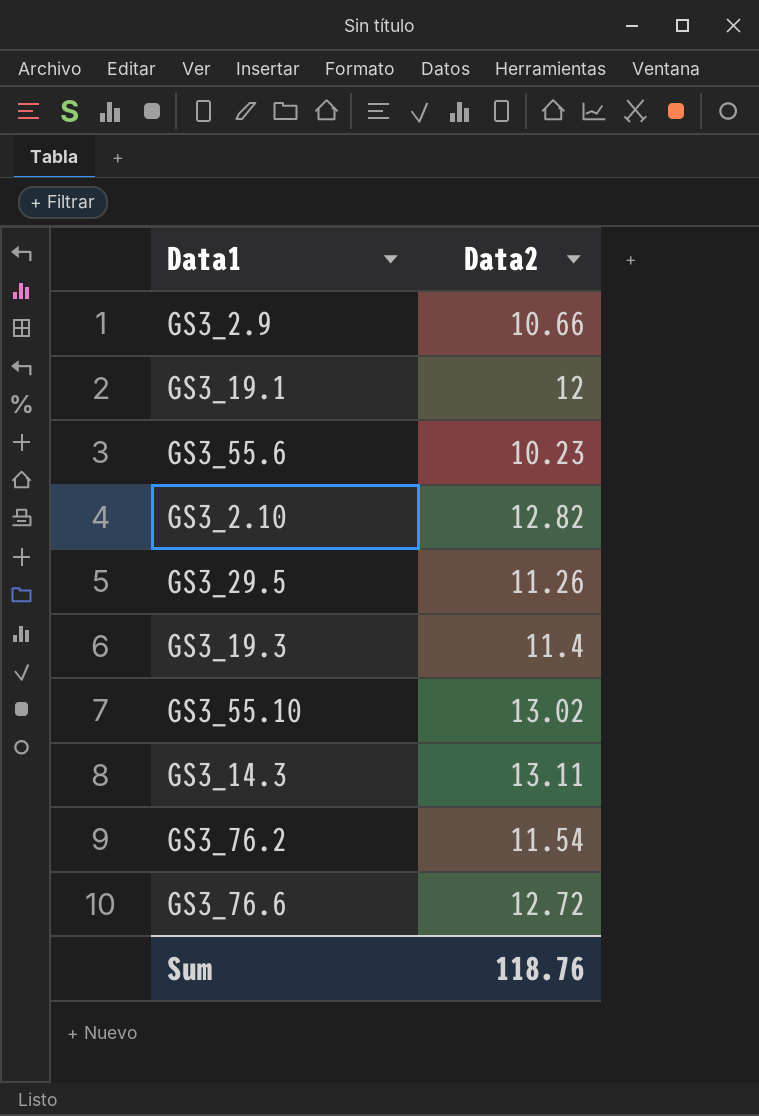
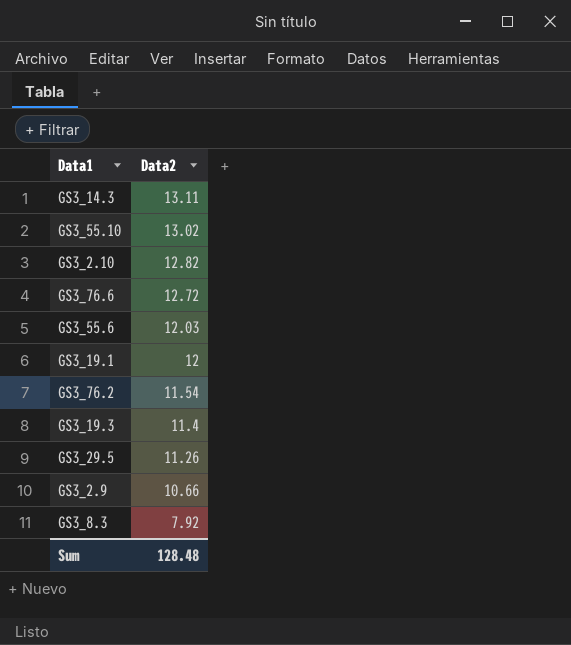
row order: none -> Data2 descending
GS3_55.6 | Data2: 10.23 -> 12.03
row GS3_8.3: none -> 7.92
Sum | Data2: 118.76 -> 128.48

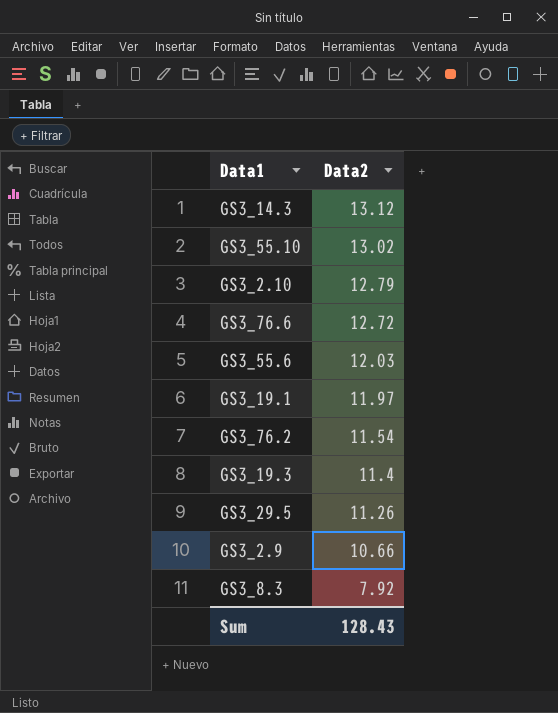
GS3_14.3 | Data2: 13.11 -> 13.12
GS3_2.10 | Data2: 12.82 -> 12.79
GS3_19.1 | Data2: 12 -> 11.97
Sum | Data2: 128.48 -> 128.43

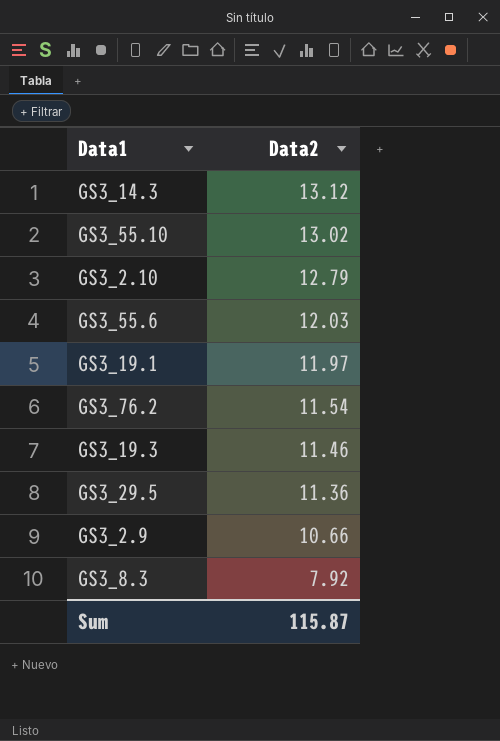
row GS3_76.6: 12.72 -> none
GS3_19.3 | Data2: 11.4 -> 11.46
GS3_29.5 | Data2: 11.26 -> 11.36
Sum | Data2: 128.43 -> 115.87

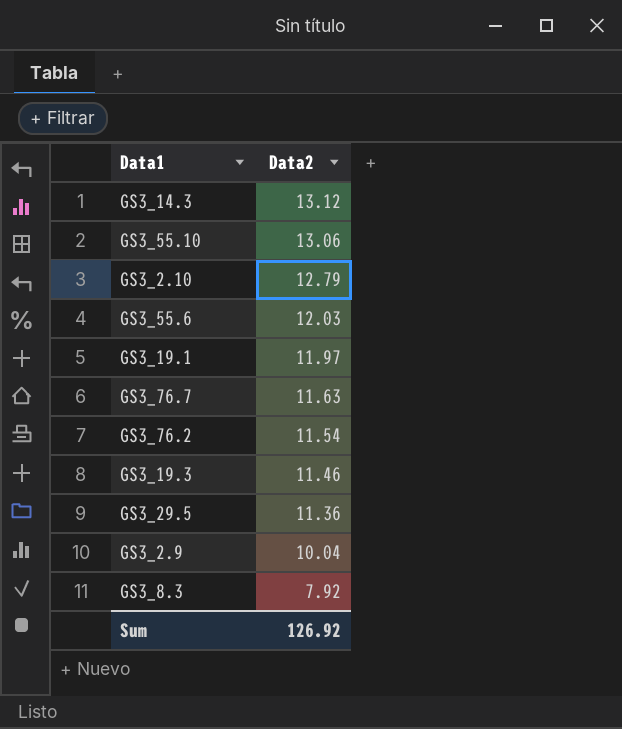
GS3_55.10 | Data2: 13.02 -> 13.06
row GS3_76.7: none -> 11.63
GS3_2.9 | Data2: 10.66 -> 10.04
Sum | Data2: 115.87 -> 126.92

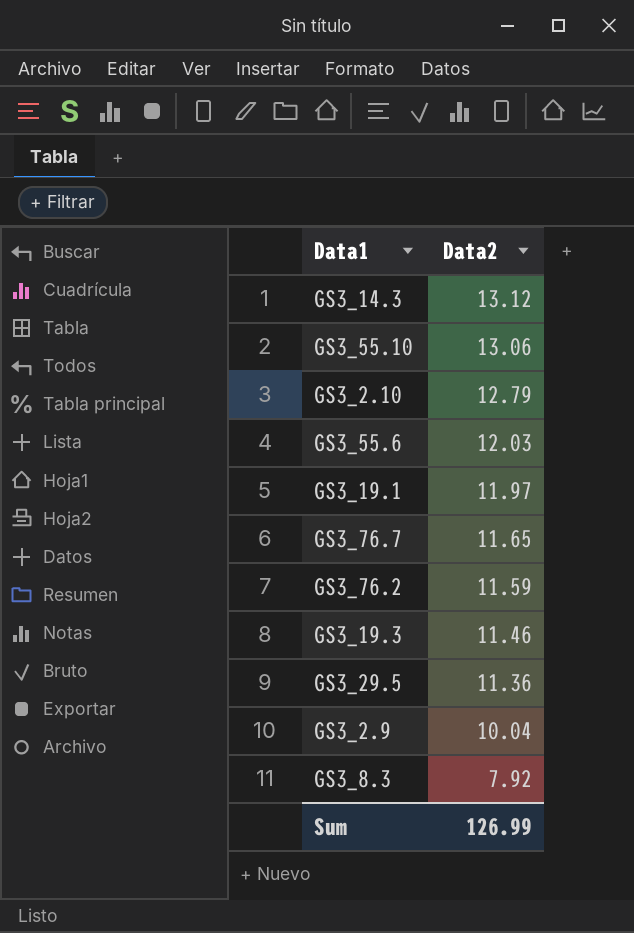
GS3_76.7 | Data2: 11.63 -> 11.65
GS3_76.2 | Data2: 11.54 -> 11.59
Sum | Data2: 126.92 -> 126.99

